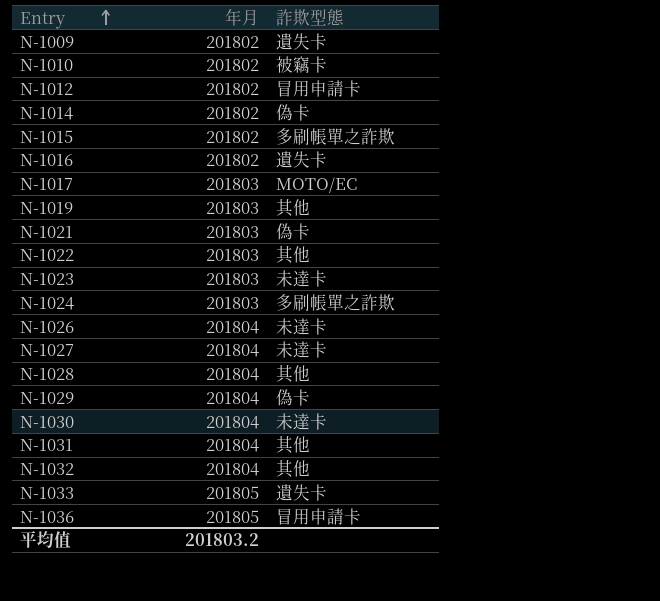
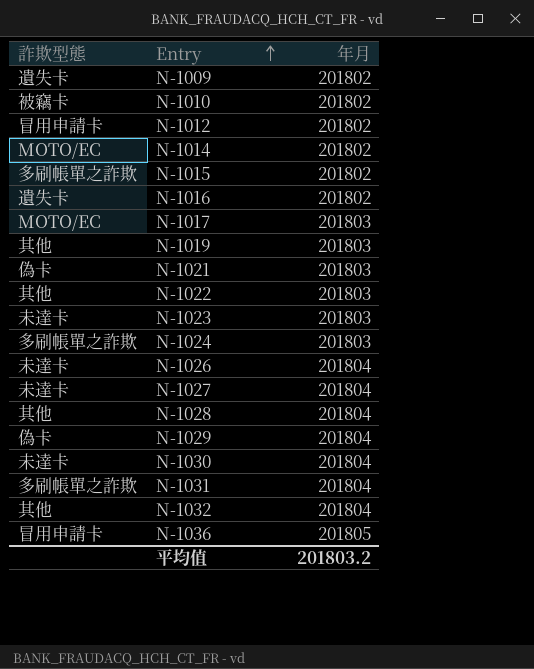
column 詐欺型態 | position: 3 -> 1
row N-1033: 201805 | 遺失卡 -> none
N-1014 | 詐欺型態: 偽卡 -> MOTO/EC
N-1031 | 詐欺型態: 其他 -> 多刷帳單之詐欺

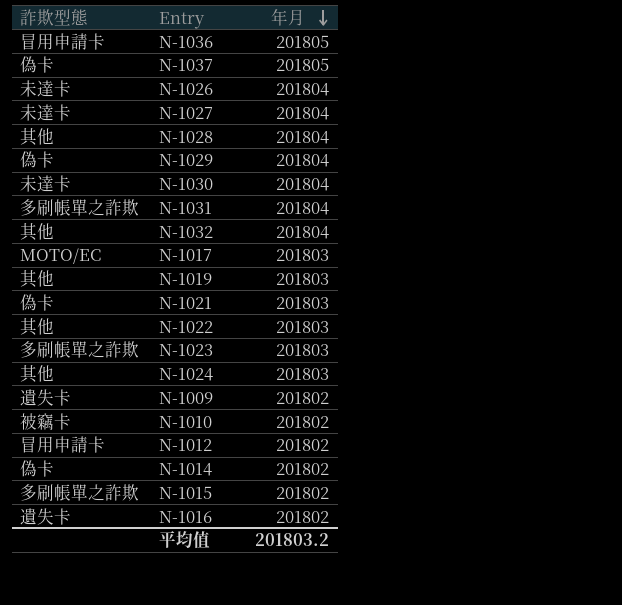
row order: Entry ascending -> 年月 descending
row N-1037: none -> 偽卡 | 201805
N-1023 | 詐欺型態: 未達卡 -> 多刷帳單之詐欺
N-1024 | 詐欺型態: 多刷帳單之詐欺 -> 其他
N-1014 | 詐欺型態: MOTO/EC -> 偽卡

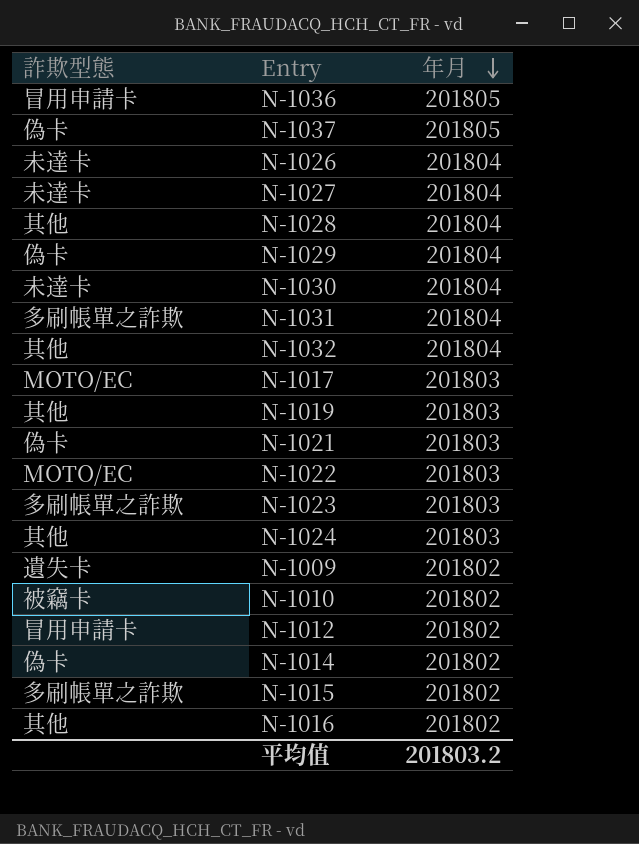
N-1022 | 詐欺型態: 其他 -> MOTO/EC
N-1016 | 詐欺型態: 遺失卡 -> 其他

